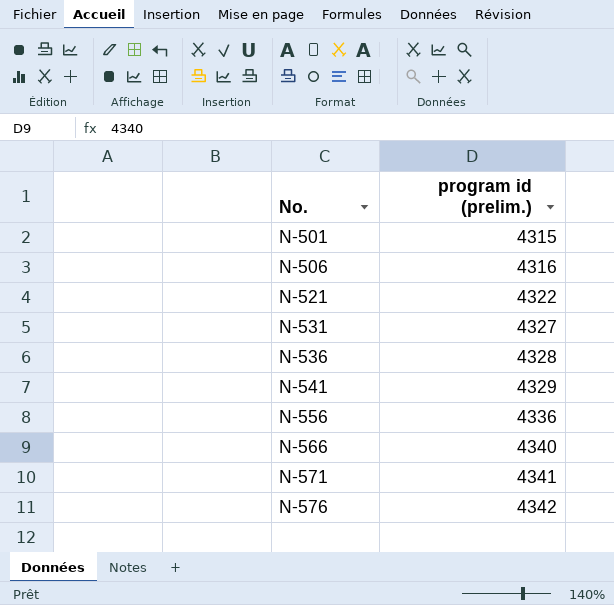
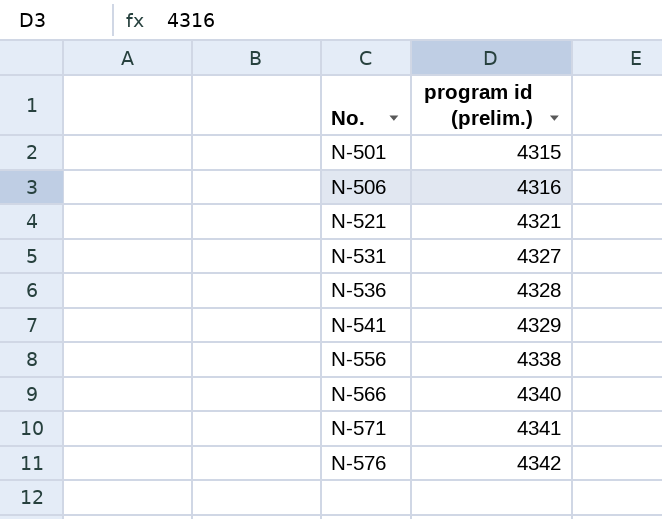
N-521 | program id (prelim.): 4322 -> 4321
N-556 | program id (prelim.): 4336 -> 4338

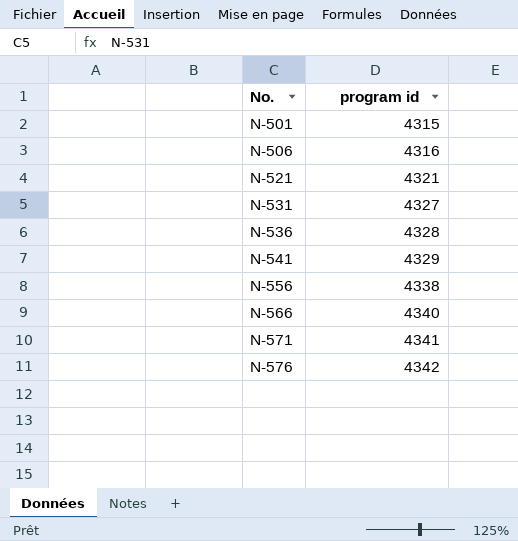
column name: program id (prelim.) -> program id

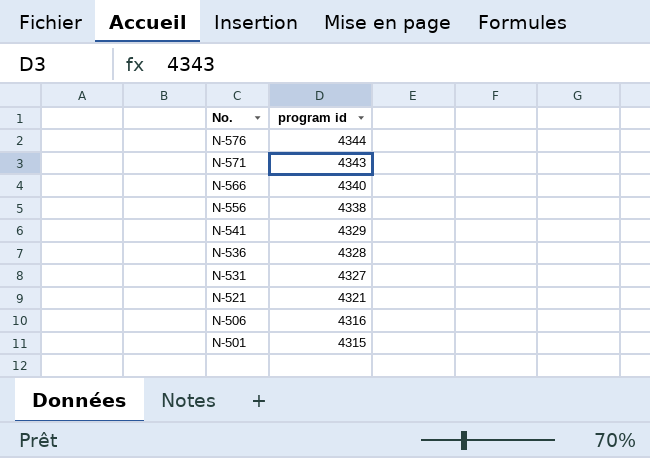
row order: No. ascending -> No. descending
N-576 | program id: 4342 -> 4344
N-571 | program id: 4341 -> 4343

